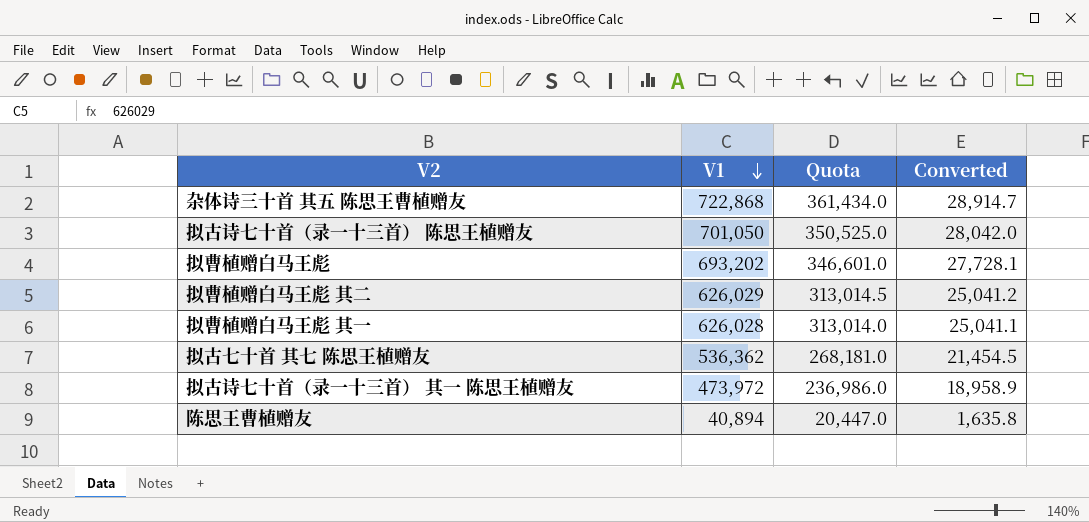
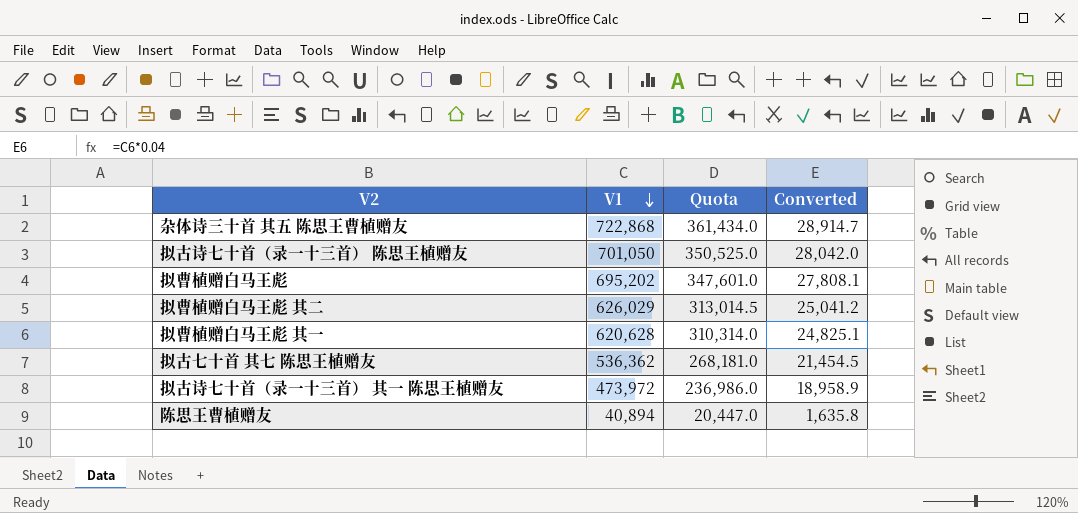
拟曹植赠白马王彪 | V1: 693,202 -> 695,202
拟曹植赠白马王彪 | Quota: 346,601.0 -> 347,601.0
拟曹植赠白马王彪 | Converted: 27,728.1 -> 27,808.1
拟曹植赠白马王彪 其一 | V1: 626,028 -> 620,628
拟曹植赠白马王彪 其一 | Quota: 313,014.0 -> 310,314.0
拟曹植赠白马王彪 其一 | Converted: 25,041.1 -> 24,825.1

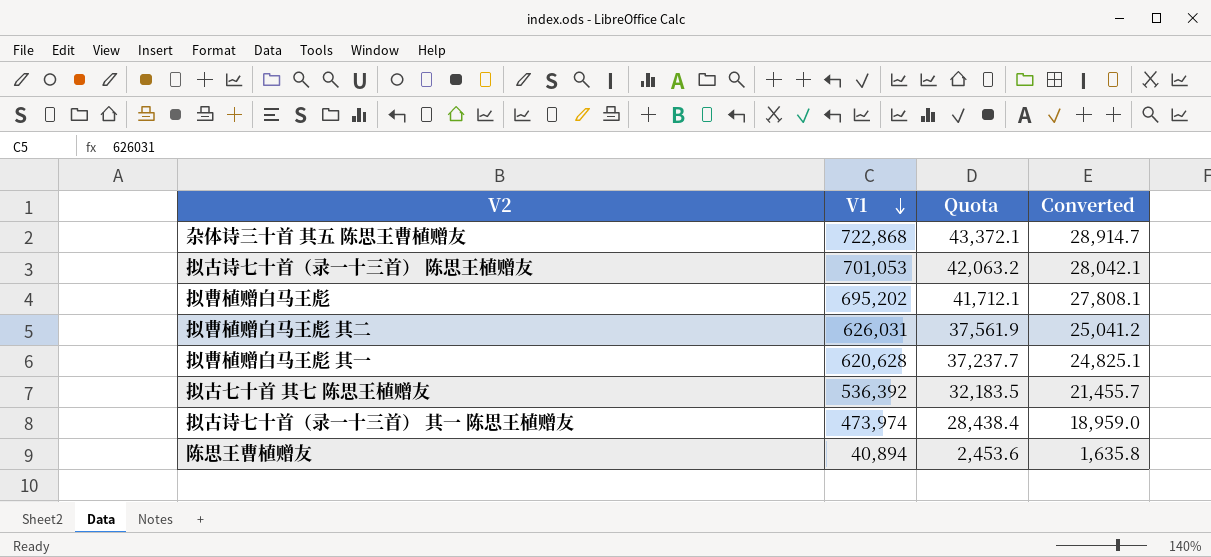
column Quota | formula: [V1] * 0.5 -> [V1] * 0.06
拟古诗七十首（录一十三首） 陈思王植赠友 | V1: 701,050 -> 701,053
拟古诗七十首（录一十三首） 陈思王植赠友 | Converted: 28,042.0 -> 28,042.1
拟曹植赠白马王彪 其二 | V1: 626,029 -> 626,031
拟古七十首 其七 陈思王植赠友 | V1: 536,362 -> 536,392
拟古七十首 其七 陈思王植赠友 | Converted: 21,454.5 -> 21,455.7
拟古诗七十首（录一十三首） 其一 陈思王植赠友 | V1: 473,972 -> 473,974
拟古诗七十首（录一十三首） 其一 陈思王植赠友 | Converted: 18,958.9 -> 18,959.0

